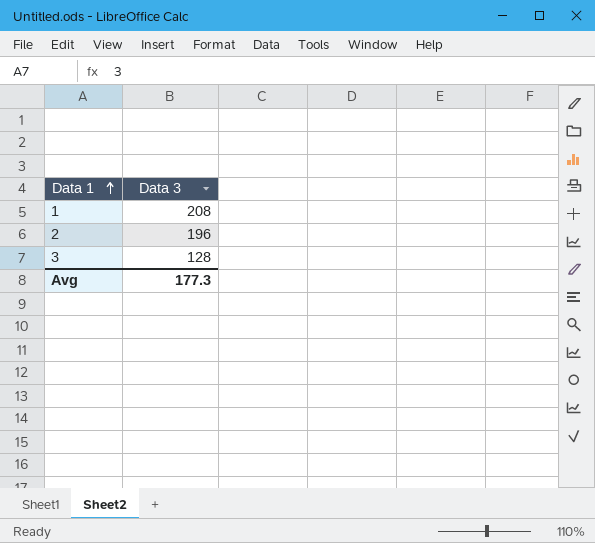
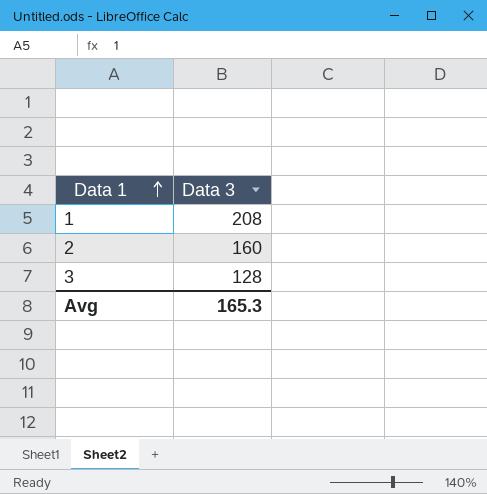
2 | Data 3: 196 -> 160
Avg | Data 3: 177.3 -> 165.3

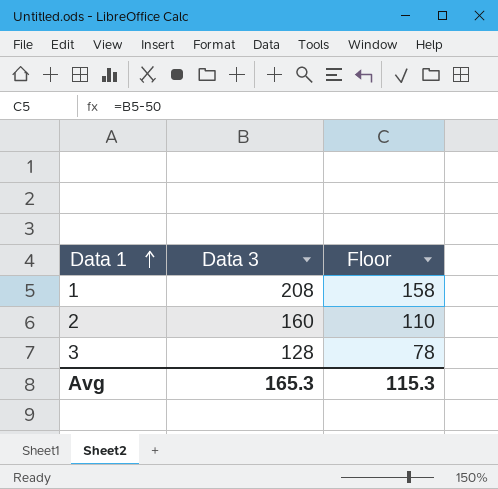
column Floor | formula: none -> [Data 3] - 50

